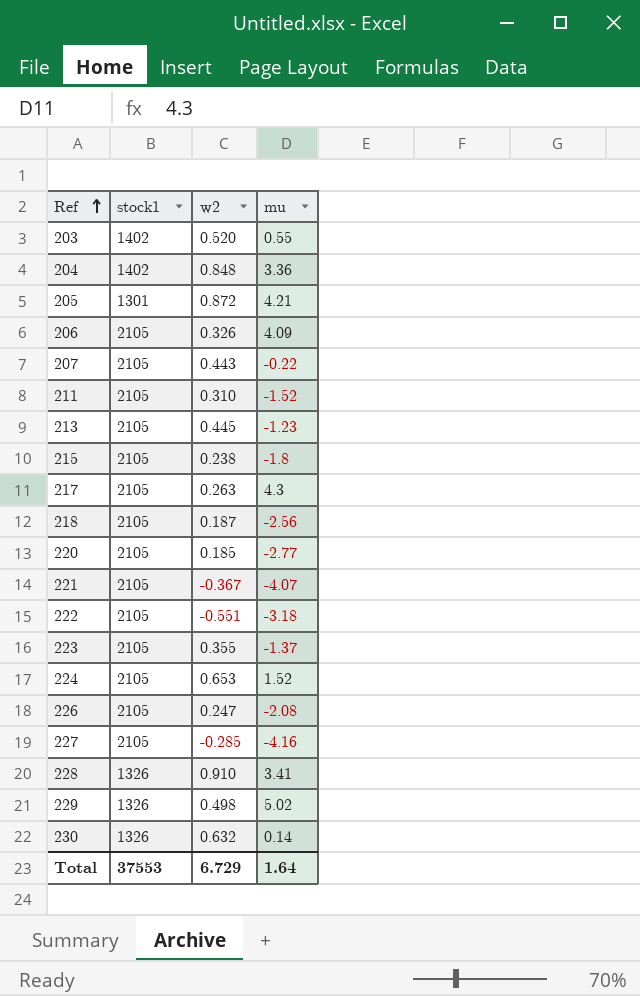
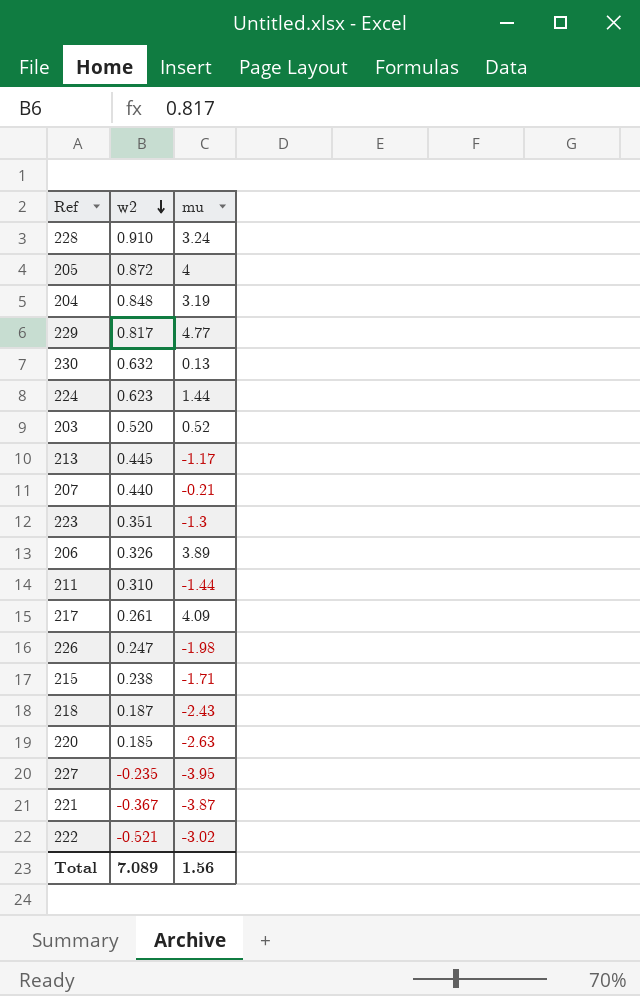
row order: Ref ascending -> w2 descending
column stock1 | position: 2 -> none
228 | mu: 3.41 -> 3.24
205 | mu: 4.21 -> 4
204 | mu: 3.36 -> 3.19
229 | w2: 0.498 -> 0.817
229 | mu: 5.02 -> 4.77
230 | mu: 0.14 -> 0.13
224 | w2: 0.653 -> 0.623
224 | mu: 1.52 -> 1.44
203 | mu: 0.55 -> 0.52
213 | mu: -1.23 -> -1.17
207 | w2: 0.443 -> 0.440
207 | mu: -0.22 -> -0.21
223 | w2: 0.355 -> 0.351
223 | mu: -1.37 -> -1.3
206 | mu: 4.09 -> 3.89
211 | mu: -1.52 -> -1.44
217 | w2: 0.263 -> 0.261
217 | mu: 4.3 -> 4.09
226 | mu: -2.08 -> -1.98
215 | mu: -1.8 -> -1.71
218 | mu: -2.56 -> -2.43
220 | mu: -2.77 -> -2.63
227 | w2: -0.285 -> -0.235
227 | mu: -4.16 -> -3.95
221 | mu: -4.07 -> -3.87
222 | w2: -0.551 -> -0.521
222 | mu: -3.18 -> -3.02
Total | w2: 6.729 -> 7.089
Total | mu: 1.64 -> 1.56

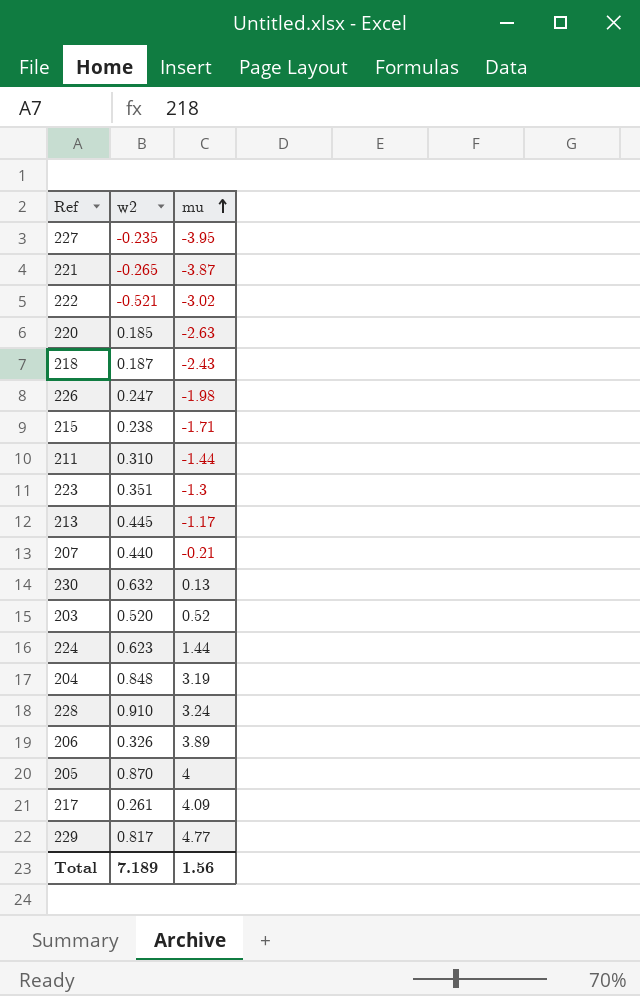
row order: w2 descending -> mu ascending
221 | w2: -0.367 -> -0.265
205 | w2: 0.872 -> 0.870
Total | w2: 7.089 -> 7.189

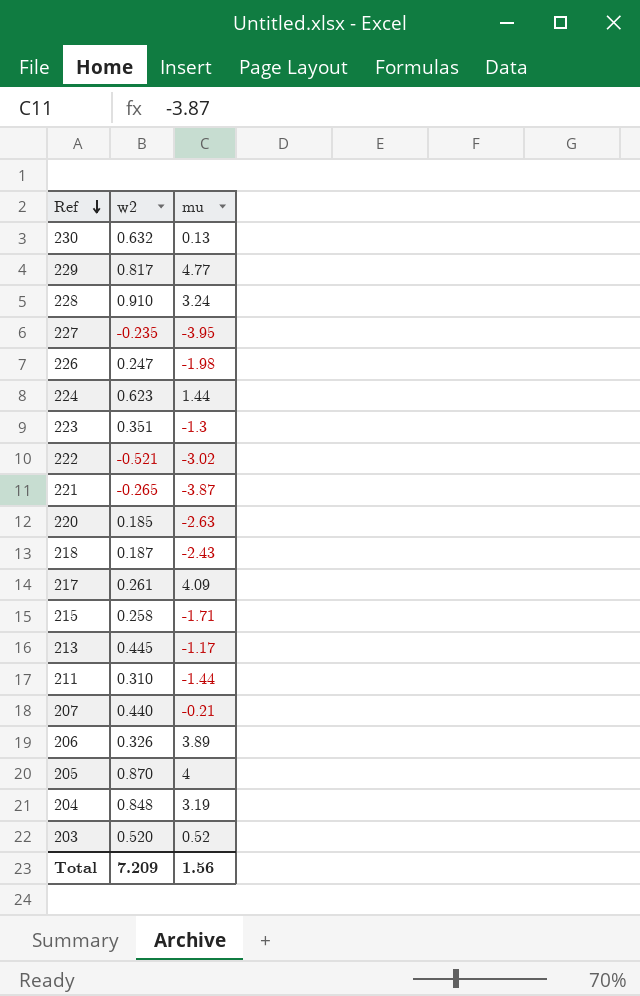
row order: mu ascending -> Ref descending
215 | w2: 0.238 -> 0.258
Total | w2: 7.189 -> 7.209

